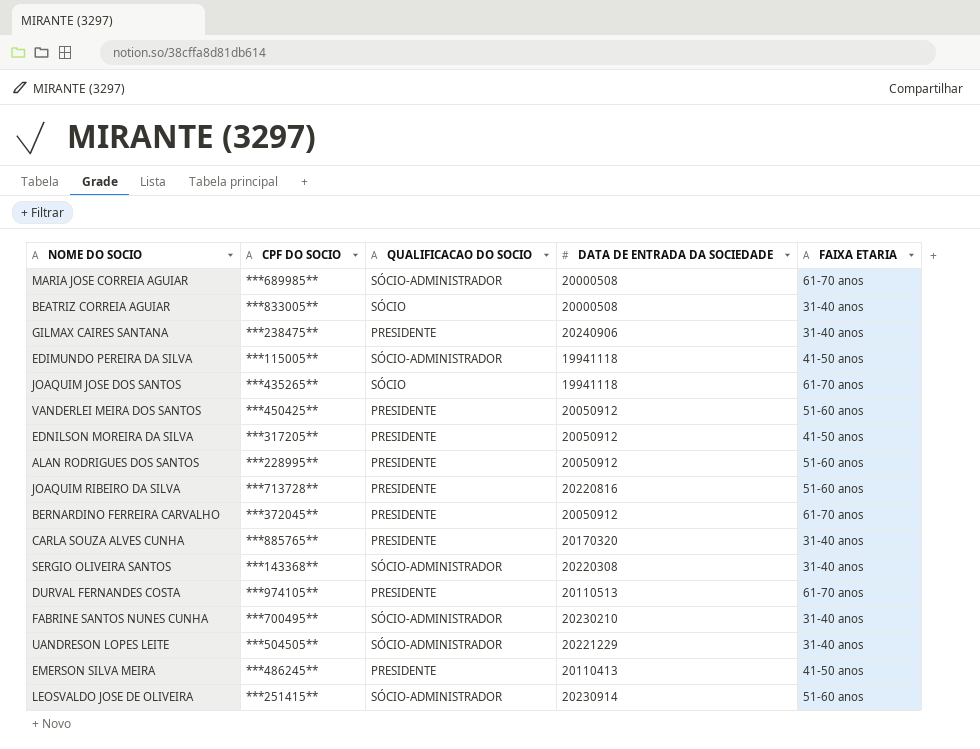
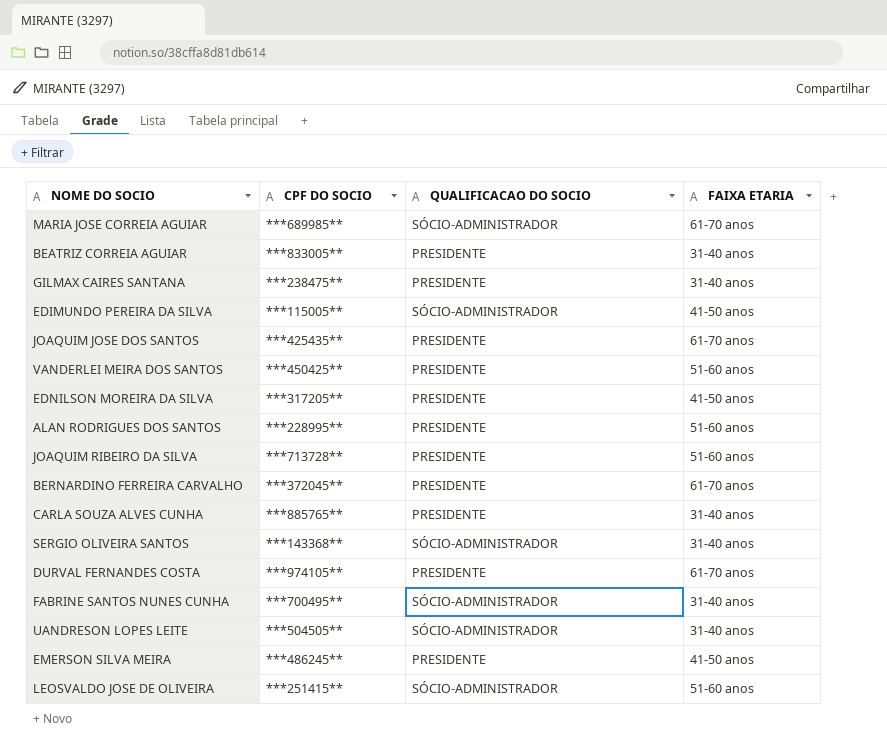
column DATA DE ENTRADA DA SOCIEDADE | position: 4 -> none
BEATRIZ CORREIA AGUIAR | QUALIFICACAO DO SOCIO: SÓCIO -> PRESIDENTE
JOAQUIM JOSE DOS SANTOS | CPF DO SOCIO: ***435265** -> ***425435**
JOAQUIM JOSE DOS SANTOS | QUALIFICACAO DO SOCIO: SÓCIO -> PRESIDENTE

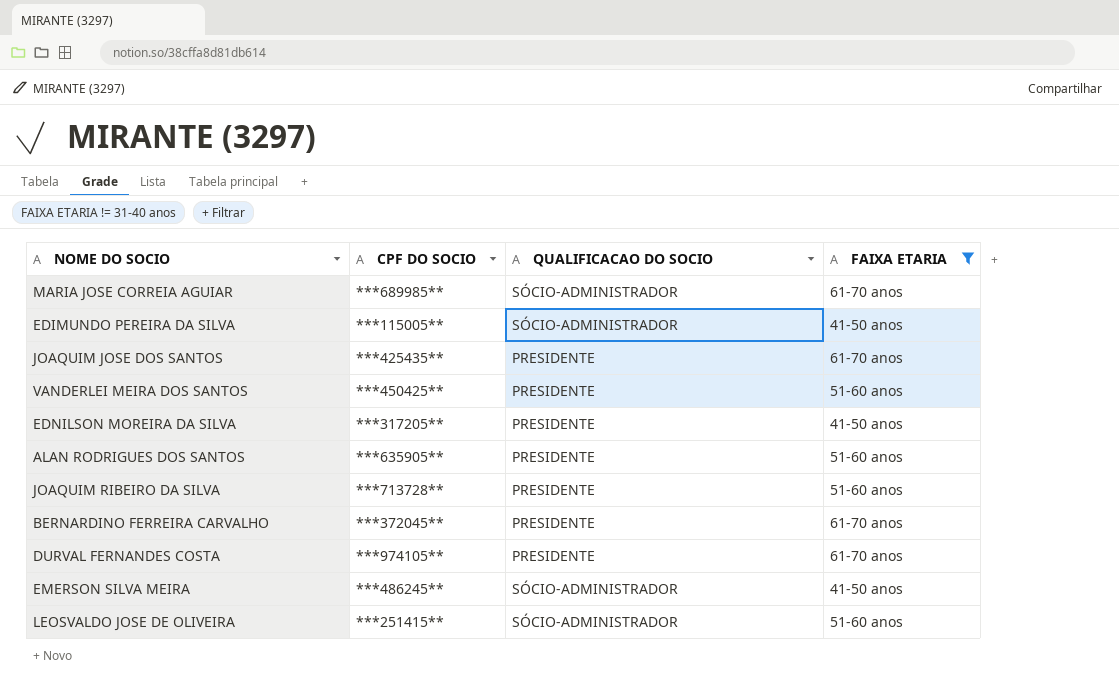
filter: none -> FAIXA ETARIA != 31-40 anos
ALAN RODRIGUES DOS SANTOS | CPF DO SOCIO: ***228995** -> ***635905**
EMERSON SILVA MEIRA | QUALIFICACAO DO SOCIO: PRESIDENTE -> SÓCIO-ADMINISTRADOR

